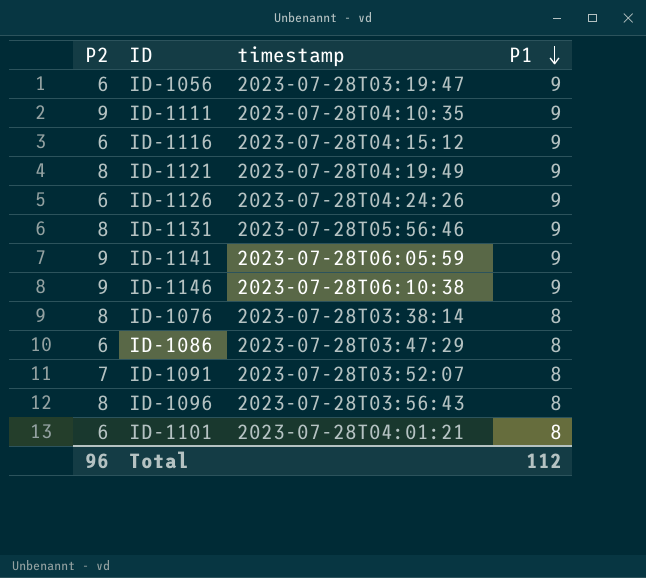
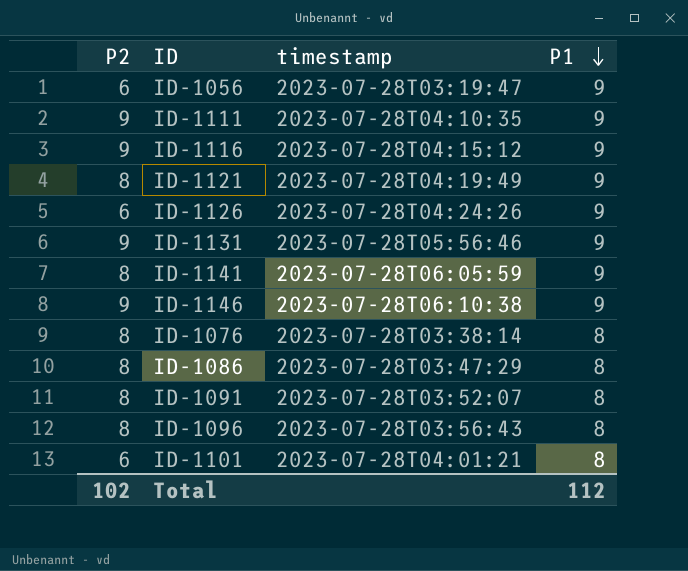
ID-1116 | P2: 6 -> 9
ID-1131 | P2: 8 -> 9
ID-1141 | P2: 9 -> 8
ID-1086 | P2: 6 -> 8
ID-1091 | P2: 7 -> 8
Total | P2: 96 -> 102

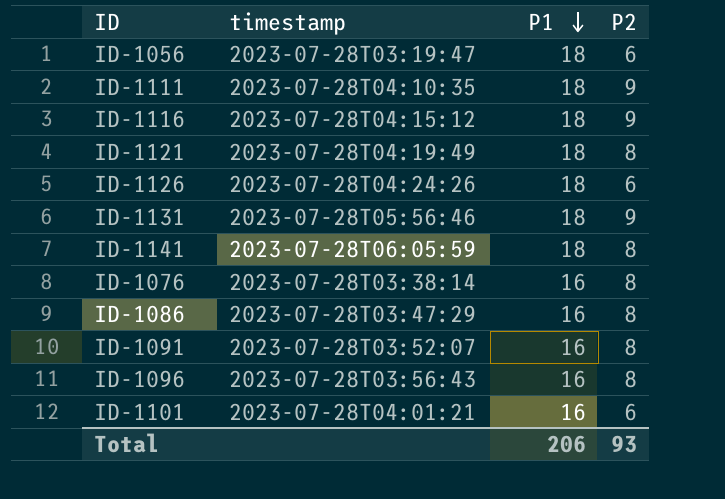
column P2 | position: 1 -> 4
row ID-1146: 9 | 2023-07-28T06:10:38 | 9 -> none
ID-1056 | P1: 9 -> 18
ID-1111 | P1: 9 -> 18
ID-1116 | P1: 9 -> 18
ID-1121 | P1: 9 -> 18
ID-1126 | P1: 9 -> 18
ID-1131 | P1: 9 -> 18
ID-1141 | P1: 9 -> 18
ID-1076 | P1: 8 -> 16
ID-1086 | P1: 8 -> 16
ID-1091 | P1: 8 -> 16
ID-1096 | P1: 8 -> 16
ID-1101 | P1: 8 -> 16
Total | P1: 112 -> 206
Total | P2: 102 -> 93

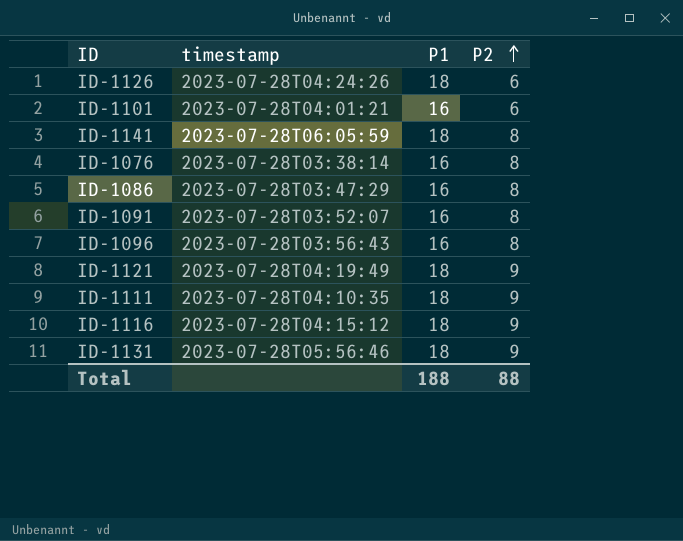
row order: P1 descending -> P2 ascending
row ID-1056: 2023-07-28T03:19:47 | 18 | 6 -> none
ID-1121 | P2: 8 -> 9
Total | P1: 206 -> 188
Total | P2: 93 -> 88

